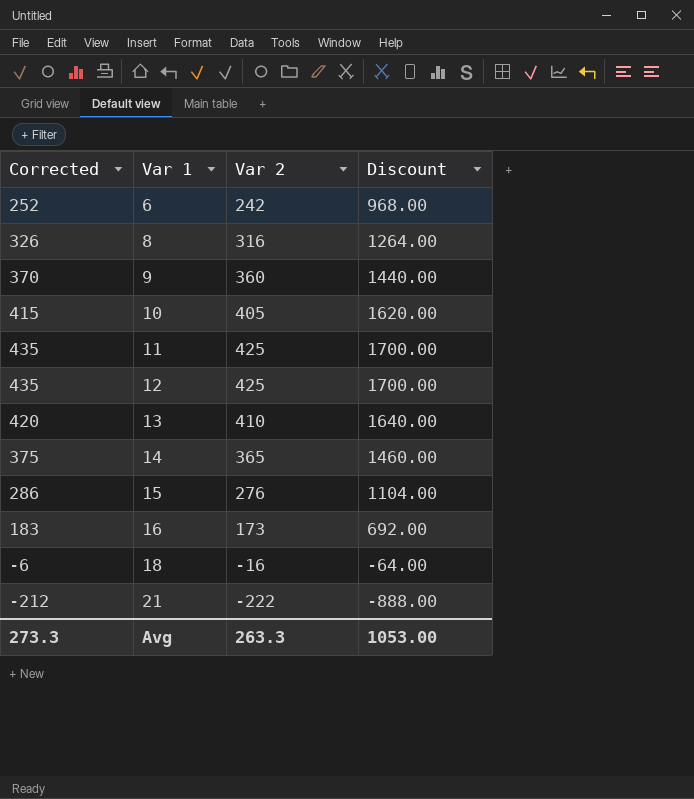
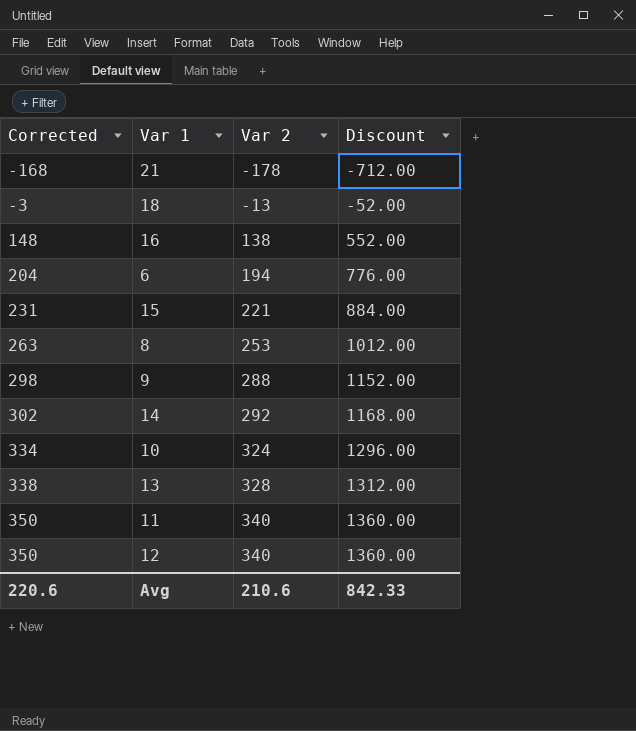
row order: Var 1 ascending -> Corrected ascending
21 | Corrected: -212 -> -168
21 | Var 2: -222 -> -178
21 | Discount: -888.00 -> -712.00
18 | Corrected: -6 -> -3
18 | Var 2: -16 -> -13
18 | Discount: -64.00 -> -52.00
16 | Corrected: 183 -> 148
16 | Var 2: 173 -> 138
16 | Discount: 692.00 -> 552.00
6 | Corrected: 252 -> 204
6 | Var 2: 242 -> 194
6 | Discount: 968.00 -> 776.00
15 | Corrected: 286 -> 231
15 | Var 2: 276 -> 221
15 | Discount: 1104.00 -> 884.00
8 | Corrected: 326 -> 263
8 | Var 2: 316 -> 253
8 | Discount: 1264.00 -> 1012.00
9 | Corrected: 370 -> 298
9 | Var 2: 360 -> 288
9 | Discount: 1440.00 -> 1152.00
14 | Corrected: 375 -> 302
14 | Var 2: 365 -> 292
14 | Discount: 1460.00 -> 1168.00
10 | Corrected: 415 -> 334
10 | Var 2: 405 -> 324
10 | Discount: 1620.00 -> 1296.00
13 | Corrected: 420 -> 338
13 | Var 2: 410 -> 328
13 | Discount: 1640.00 -> 1312.00
11 | Corrected: 435 -> 350
11 | Var 2: 425 -> 340
11 | Discount: 1700.00 -> 1360.00
12 | Corrected: 435 -> 350
12 | Var 2: 425 -> 340
12 | Discount: 1700.00 -> 1360.00
Avg | Corrected: 273.3 -> 220.6
Avg | Var 2: 263.3 -> 210.6
Avg | Discount: 1053.00 -> 842.33

